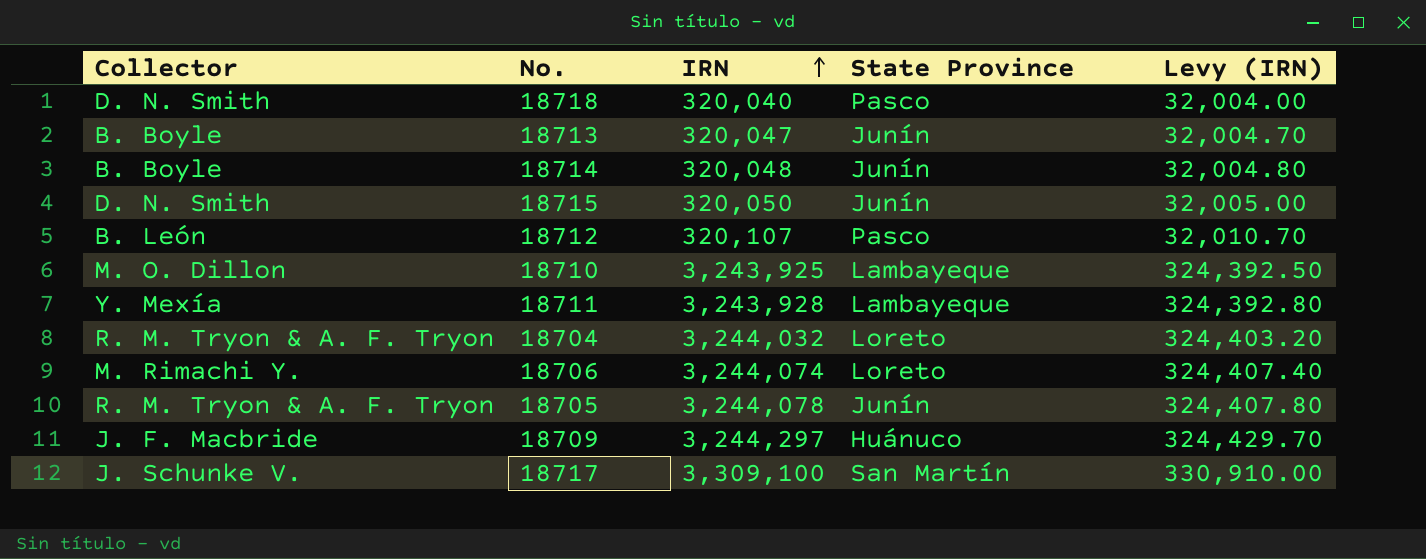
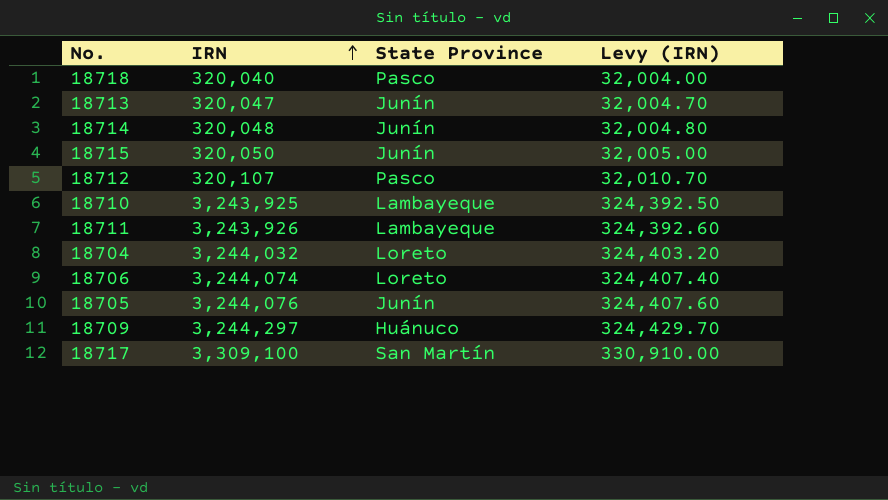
column Collector | position: 1 -> none
18711 | IRN: 3,243,928 -> 3,243,926
18711 | Levy (IRN): 324,392.80 -> 324,392.60
18705 | IRN: 3,244,078 -> 3,244,076
18705 | Levy (IRN): 324,407.80 -> 324,407.60

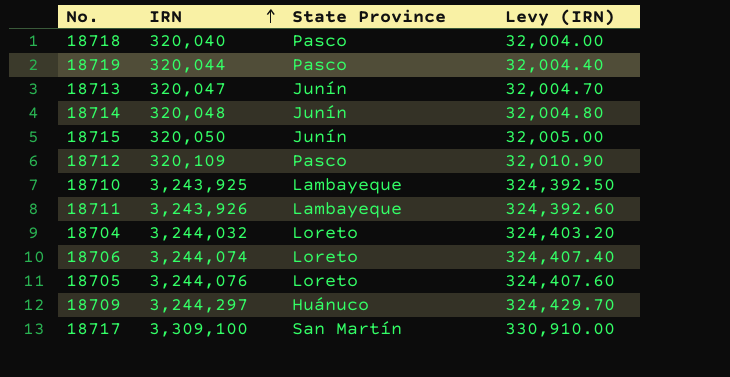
row 18719: none -> 320,044 | Pasco | 32,004.40
18712 | IRN: 320,107 -> 320,109
18712 | Levy (IRN): 32,010.70 -> 32,010.90
18705 | State Province: Junín -> Loreto

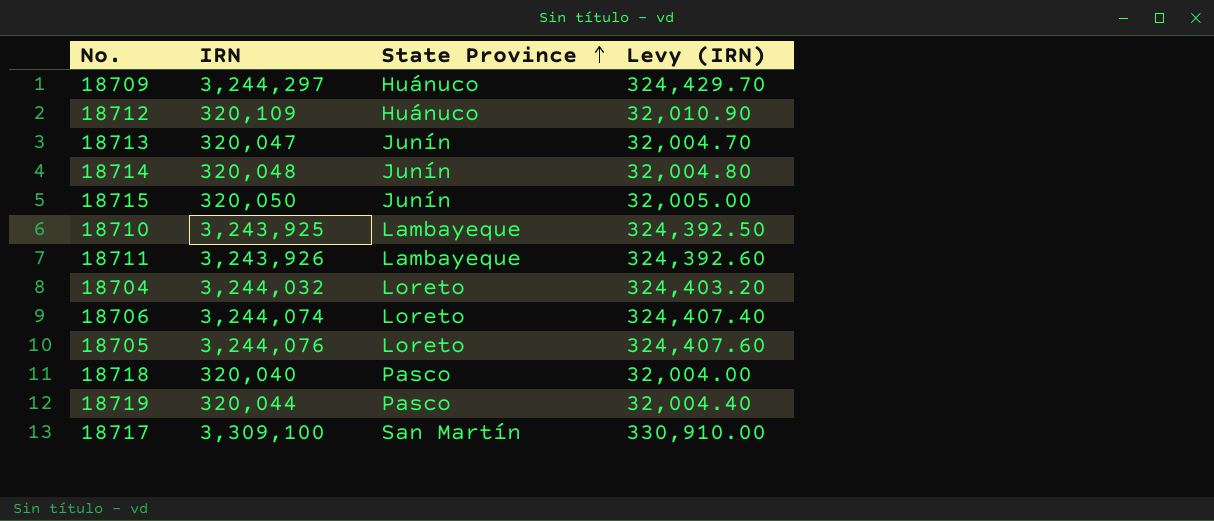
row order: IRN ascending -> State Province ascending
18712 | State Province: Pasco -> Huánuco

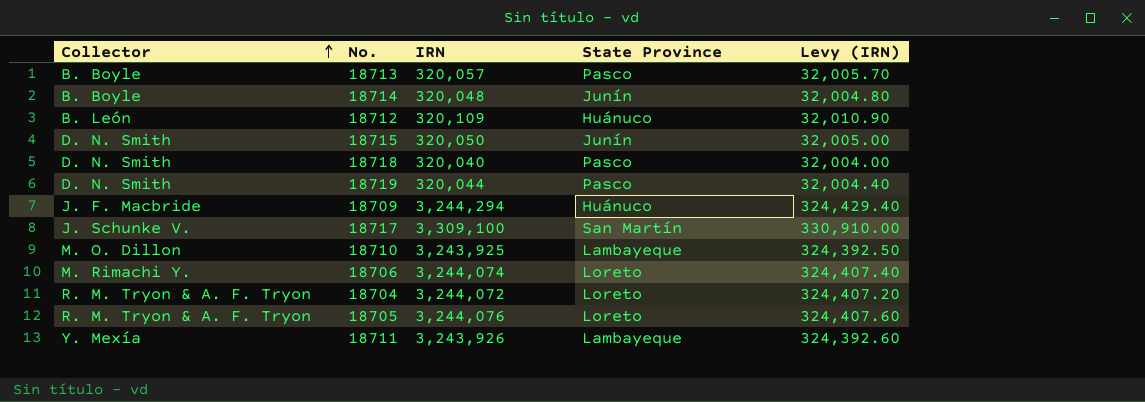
row order: State Province ascending -> Collector ascending
column Collector | position: none -> 1
18713 | IRN: 320,047 -> 320,057
18713 | State Province: Junín -> Pasco
18713 | Levy (IRN): 32,004.70 -> 32,005.70
18709 | IRN: 3,244,297 -> 3,244,294
18709 | Levy (IRN): 324,429.70 -> 324,429.40
18704 | IRN: 3,244,032 -> 3,244,072
18704 | Levy (IRN): 324,403.20 -> 324,407.20

